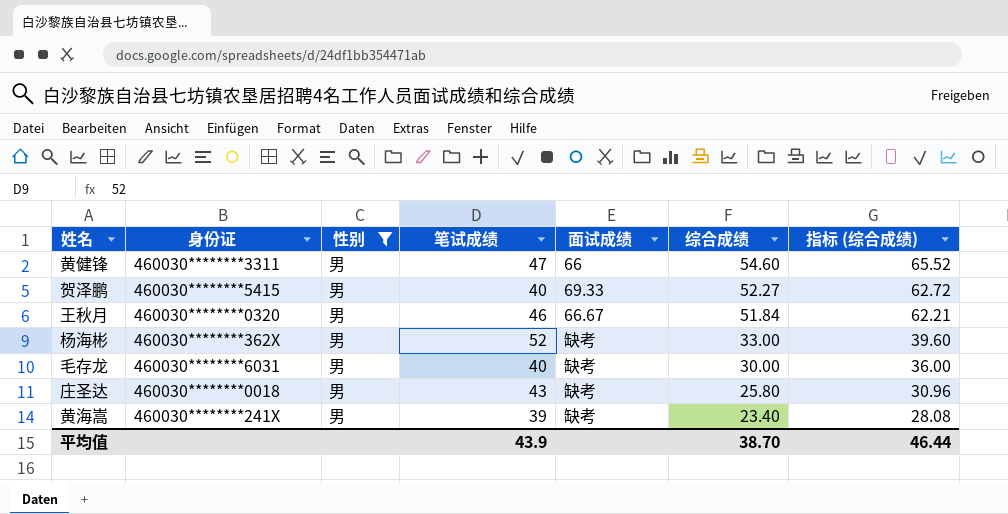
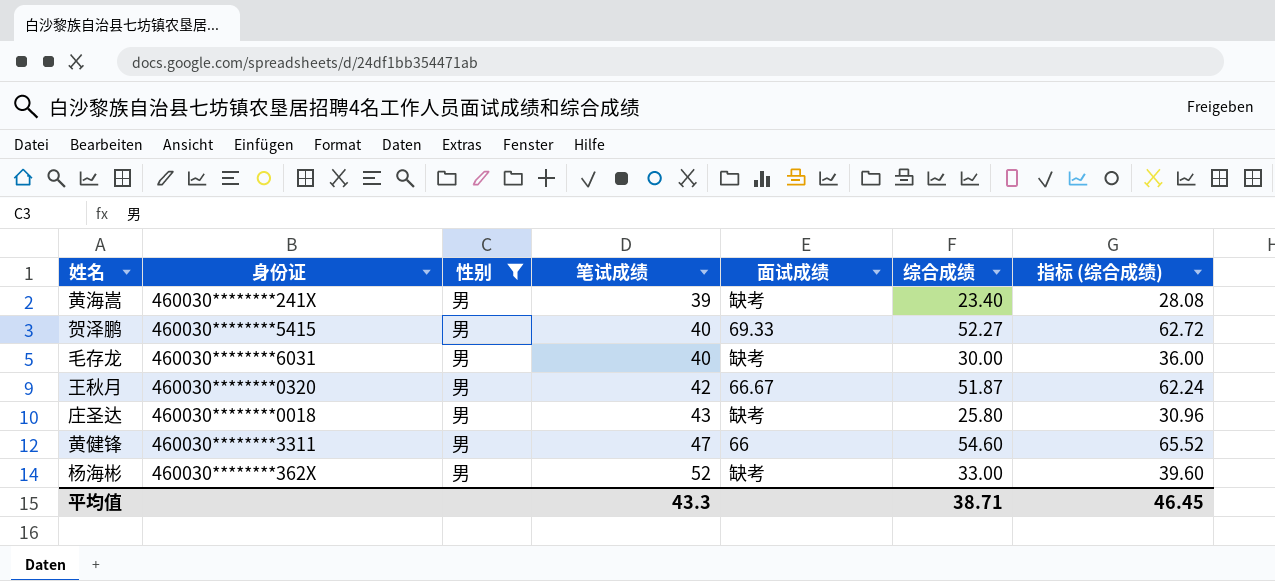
row order: 综合成绩 descending -> 笔试成绩 ascending
王秋月 | 笔试成绩: 46 -> 42
王秋月 | 综合成绩: 51.84 -> 51.87
王秋月 | 指标 (综合成绩): 62.21 -> 62.24
平均值 | 笔试成绩: 43.9 -> 43.3
平均值 | 综合成绩: 38.70 -> 38.71
平均值 | 指标 (综合成绩): 46.44 -> 46.45

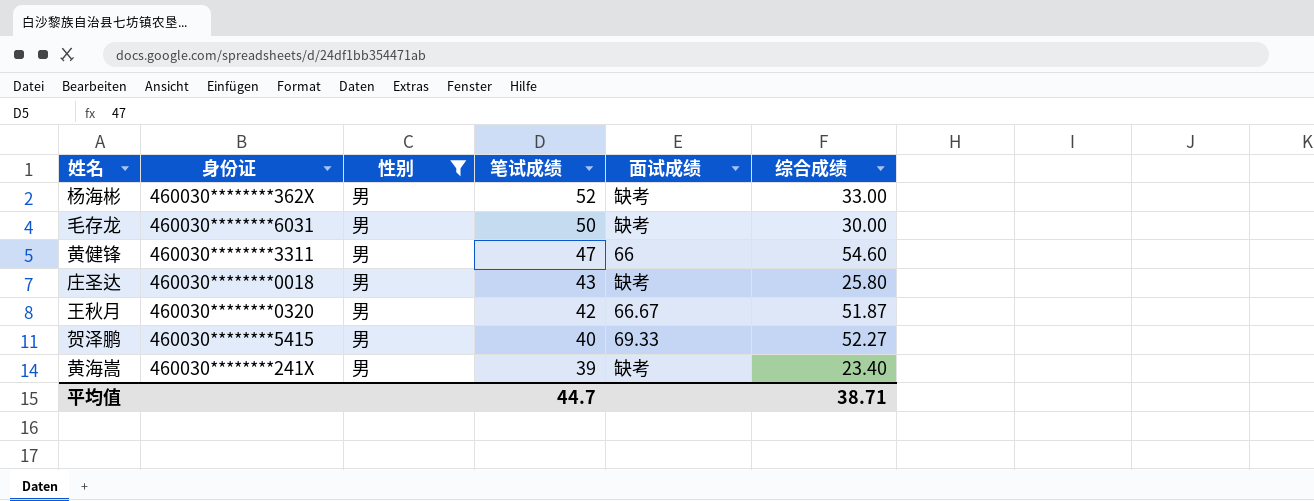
row order: 笔试成绩 ascending -> 笔试成绩 descending
column 指标 (综合成绩) | formula: [综合成绩] * 1.2 -> none
毛存龙 | 笔试成绩: 40 -> 50
平均值 | 笔试成绩: 43.3 -> 44.7

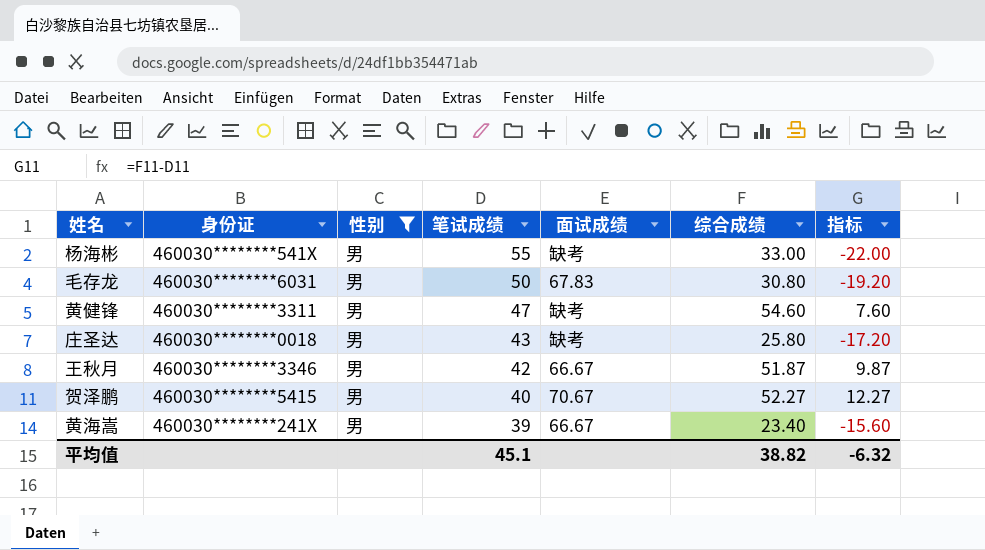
column 指标 | formula: none -> [综合成绩] - [笔试成绩]
杨海彬 | 身份证: 460030********362X -> 460030********541X
杨海彬 | 笔试成绩: 52 -> 55
毛存龙 | 面试成绩: 缺考 -> 67.83
毛存龙 | 综合成绩: 30.00 -> 30.80
黄健锋 | 面试成绩: 66 -> 缺考
王秋月 | 身份证: 460030********0320 -> 460030********3346
贺泽鹏 | 面试成绩: 69.33 -> 70.67
黄海嵩 | 面试成绩: 缺考 -> 66.67
平均值 | 笔试成绩: 44.7 -> 45.1
平均值 | 综合成绩: 38.71 -> 38.82

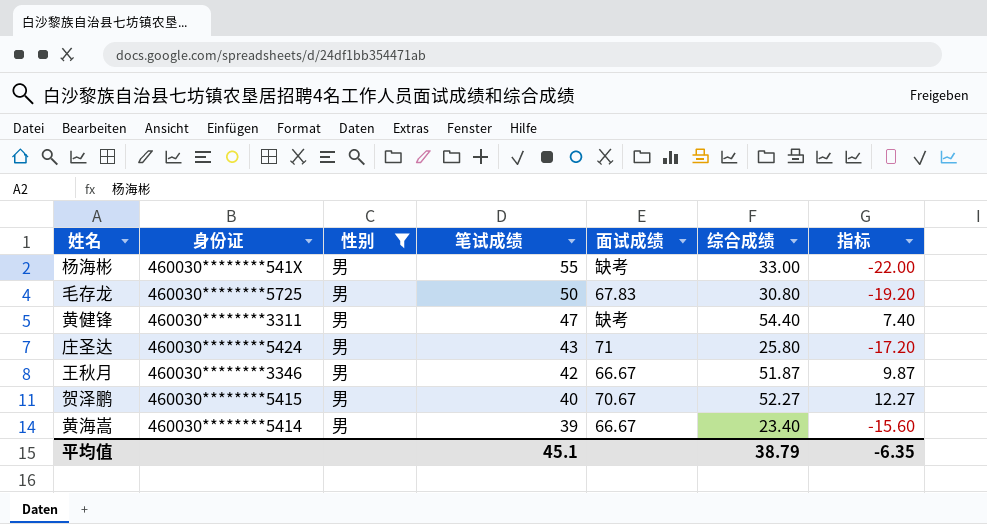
毛存龙 | 身份证: 460030********6031 -> 460030********5725
黄健锋 | 综合成绩: 54.60 -> 54.40
黄健锋 | 指标: 7.60 -> 7.40
庄圣达 | 身份证: 460030********0018 -> 460030********5424
庄圣达 | 面试成绩: 缺考 -> 71
黄海嵩 | 身份证: 460030********241X -> 460030********5414
平均值 | 综合成绩: 38.82 -> 38.79
平均值 | 指标: -6.32 -> -6.35

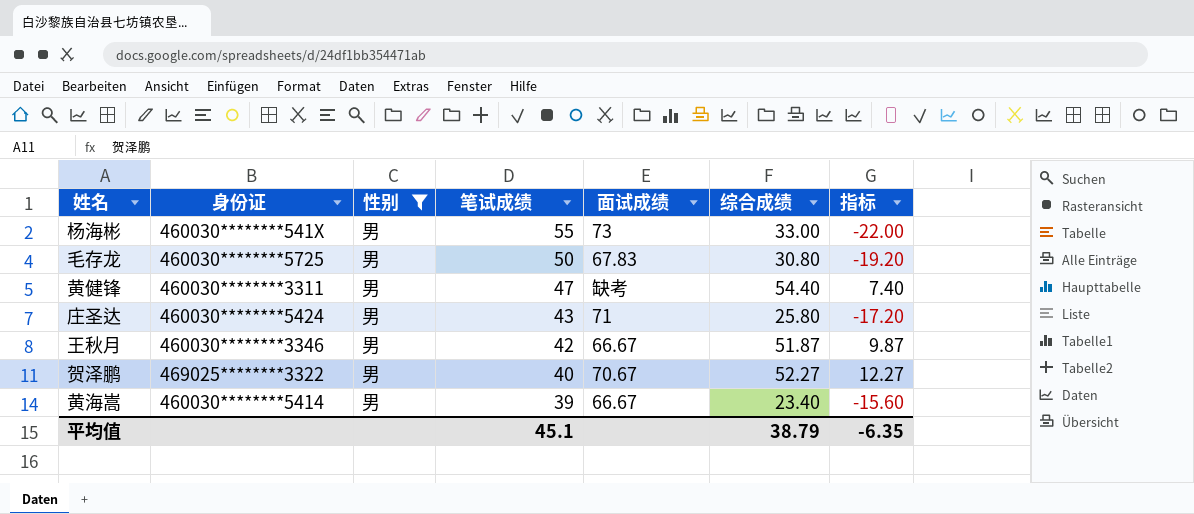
杨海彬 | 面试成绩: 缺考 -> 73
贺泽鹏 | 身份证: 460030********5415 -> 469025********3322

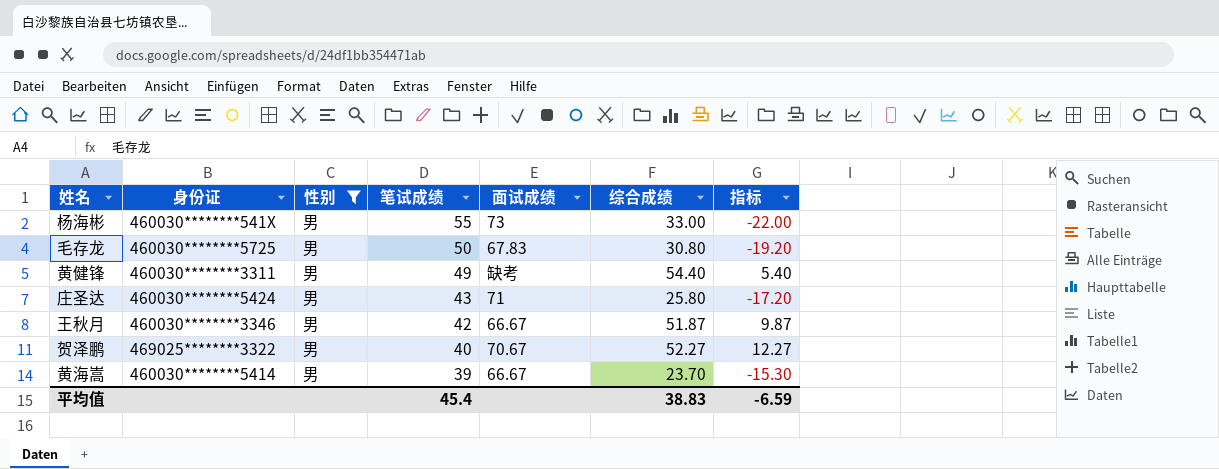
黄健锋 | 笔试成绩: 47 -> 49
黄健锋 | 指标: 7.40 -> 5.40
黄海嵩 | 综合成绩: 23.40 -> 23.70
黄海嵩 | 指标: -15.60 -> -15.30
平均值 | 笔试成绩: 45.1 -> 45.4
平均值 | 综合成绩: 38.79 -> 38.83
平均值 | 指标: -6.35 -> -6.59

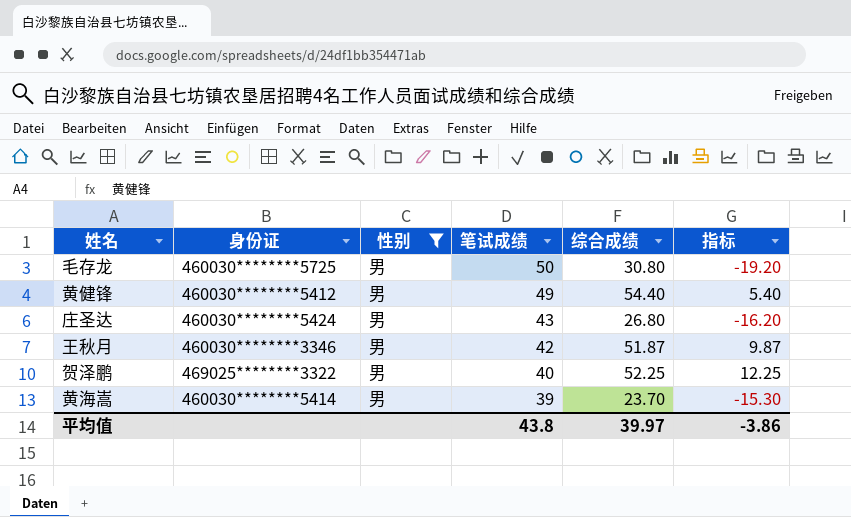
column 面试成绩 | position: 5 -> none
row 杨海彬: 460030********541X | 男 | 55 | 73 | 33.00 | -22.00 -> none
黄健锋 | 身份证: 460030********3311 -> 460030********5412
庄圣达 | 综合成绩: 25.80 -> 26.80
庄圣达 | 指标: -17.20 -> -16.20
贺泽鹏 | 综合成绩: 52.27 -> 52.25
贺泽鹏 | 指标: 12.27 -> 12.25
平均值 | 笔试成绩: 45.4 -> 43.8
平均值 | 综合成绩: 38.83 -> 39.97
平均值 | 指标: -6.59 -> -3.86

